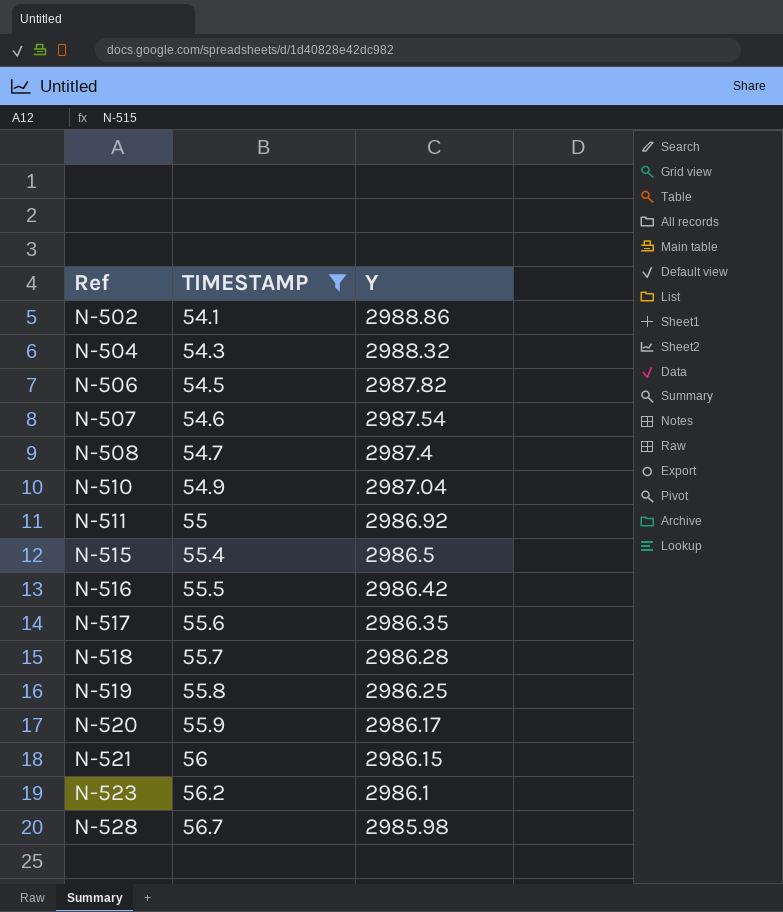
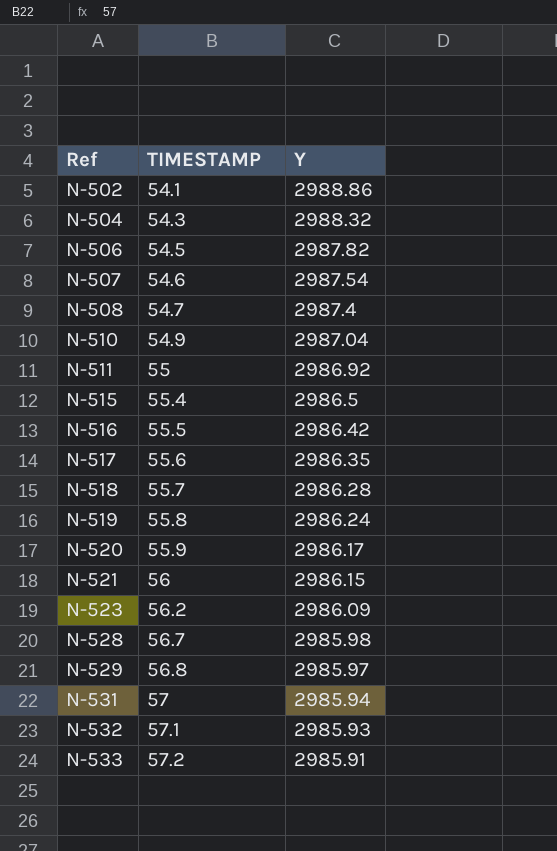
filter: TIMESTAMP <= 56.7 -> none
N-519 | Y: 2986.25 -> 2986.24
N-523 | Y: 2986.1 -> 2986.09

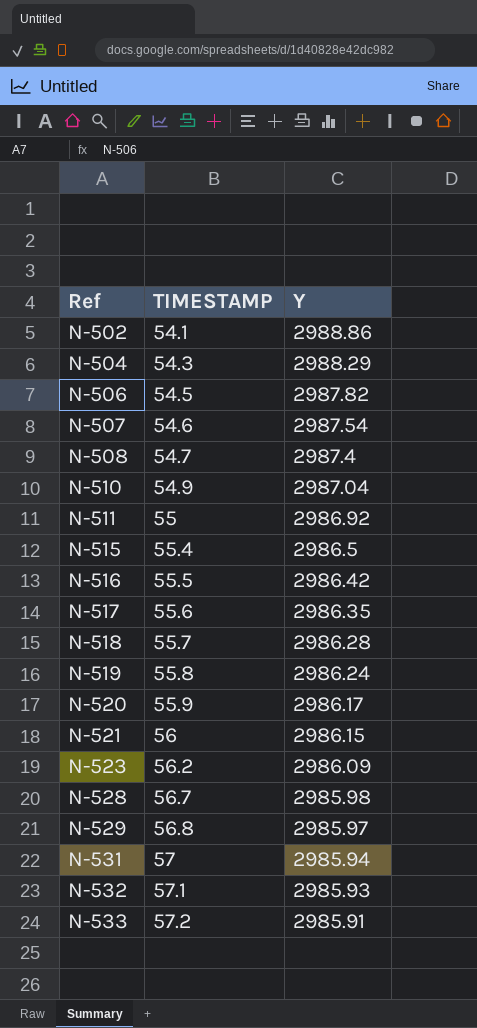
N-504 | Y: 2988.32 -> 2988.29

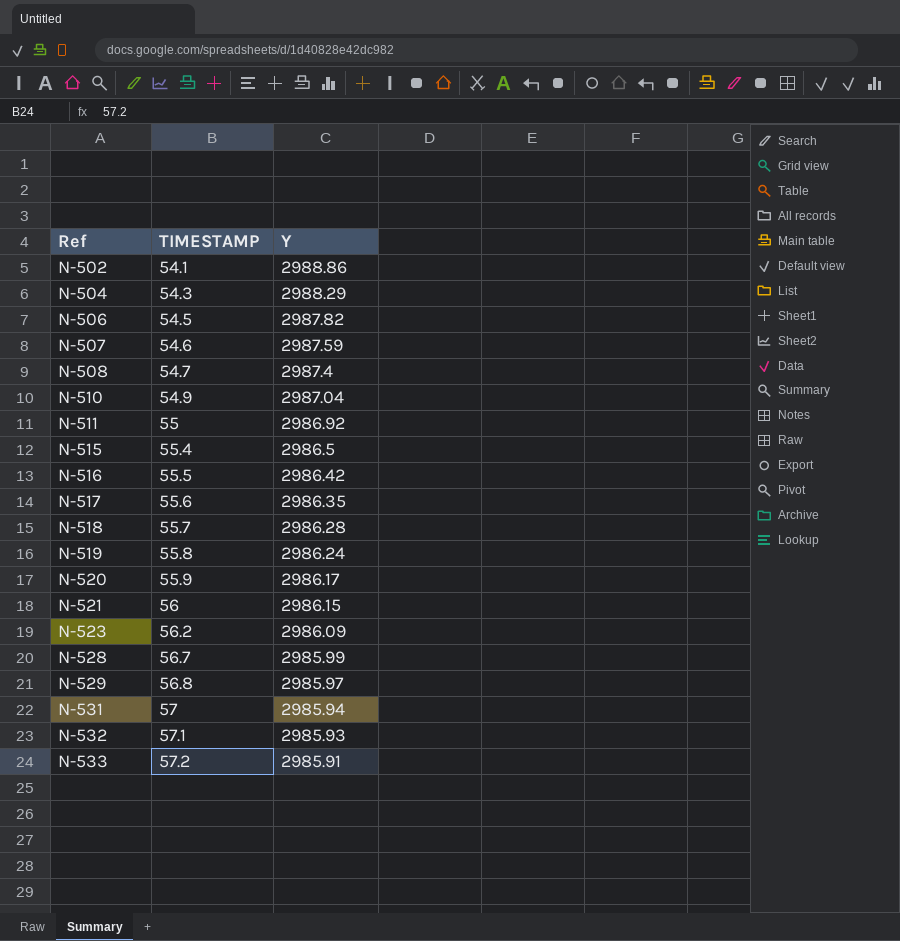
N-507 | Y: 2987.54 -> 2987.59
N-528 | Y: 2985.98 -> 2985.99

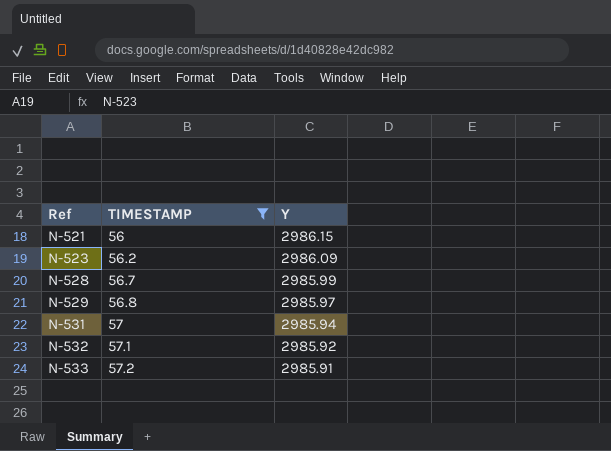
filter: none -> TIMESTAMP >= 56
N-532 | Y: 2985.93 -> 2985.92

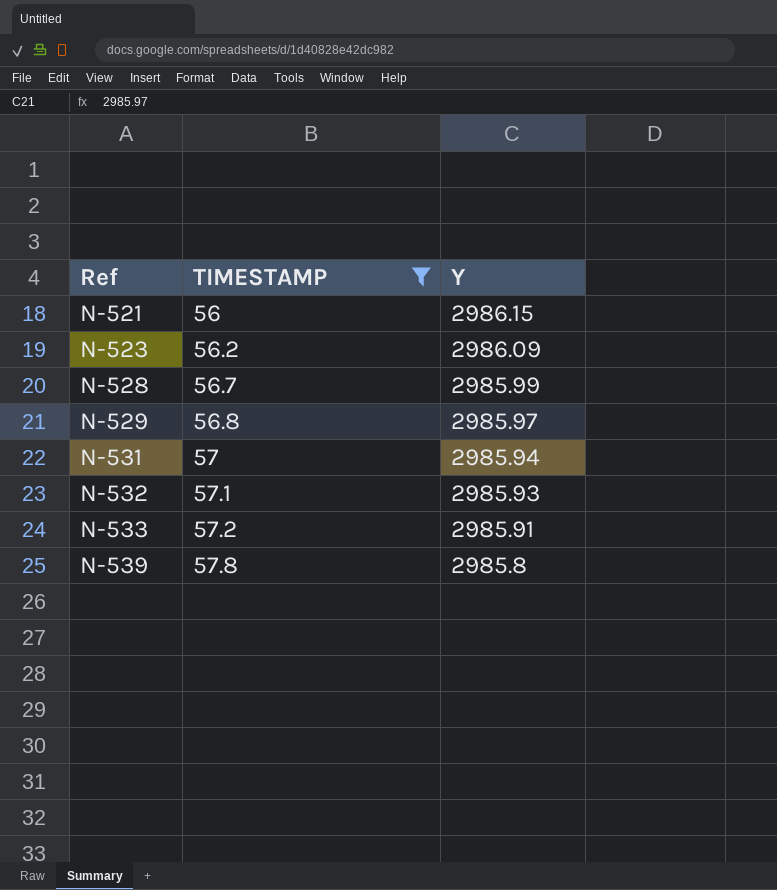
N-532 | Y: 2985.92 -> 2985.93
row N-539: none -> 57.8 | 2985.8

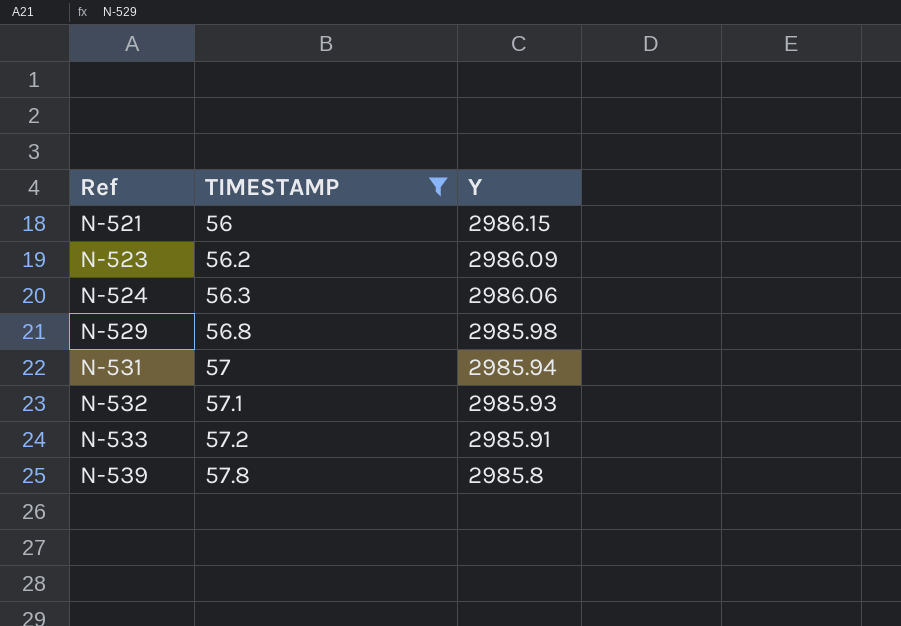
row N-528: 56.7 | 2985.99 -> none
row N-524: none -> 56.3 | 2986.06
N-529 | Y: 2985.97 -> 2985.98

